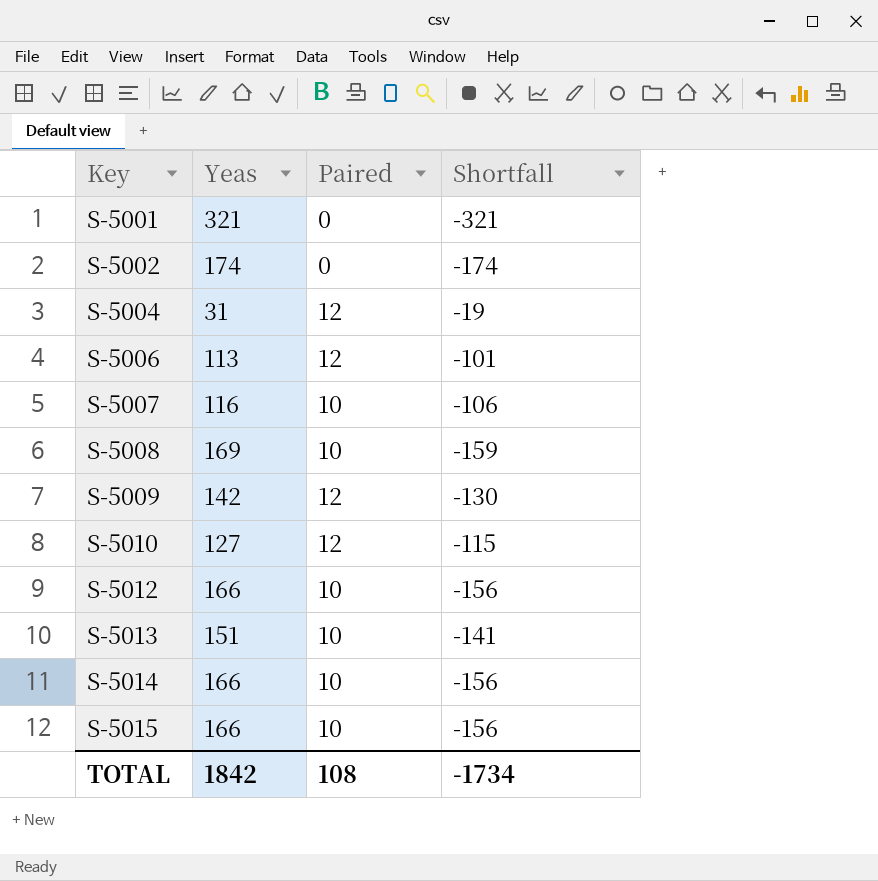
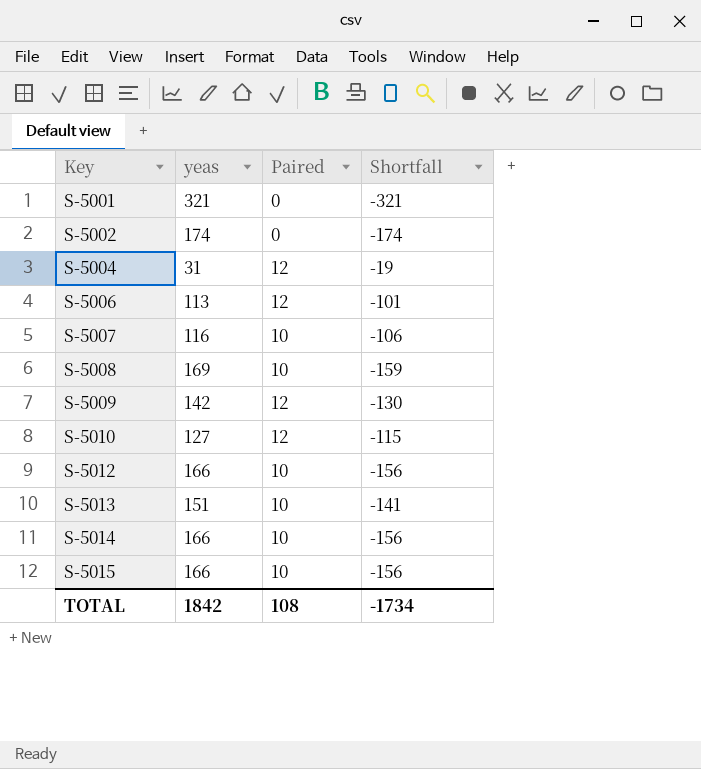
column name: Yeas -> yeas

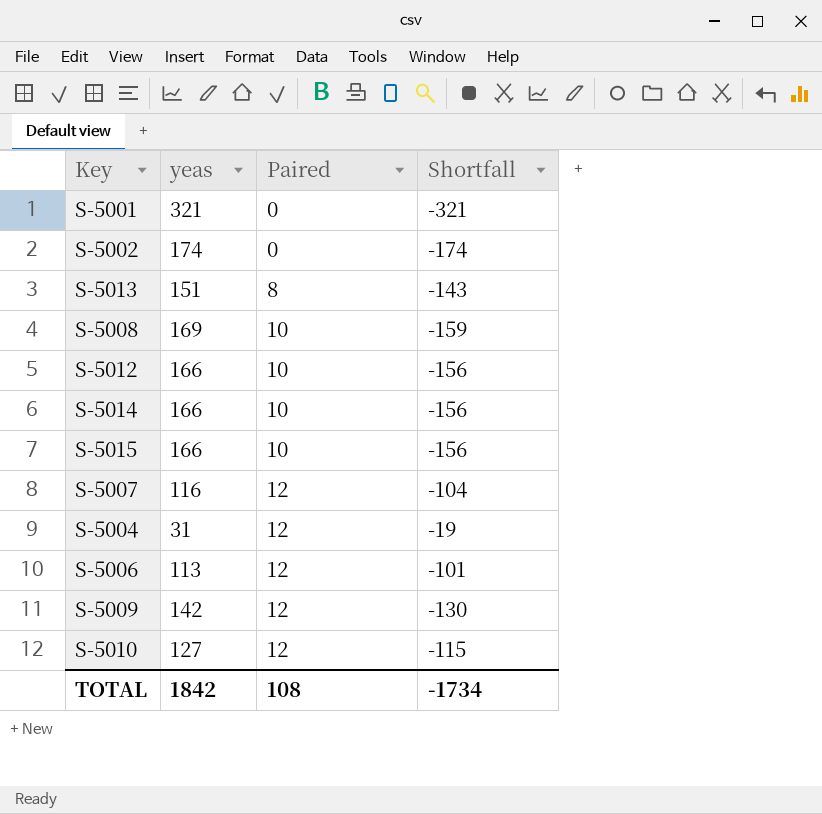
row order: Key ascending -> Paired ascending
S-5013 | Paired: 10 -> 8
S-5013 | Shortfall: -141 -> -143
S-5007 | Paired: 10 -> 12
S-5007 | Shortfall: -106 -> -104

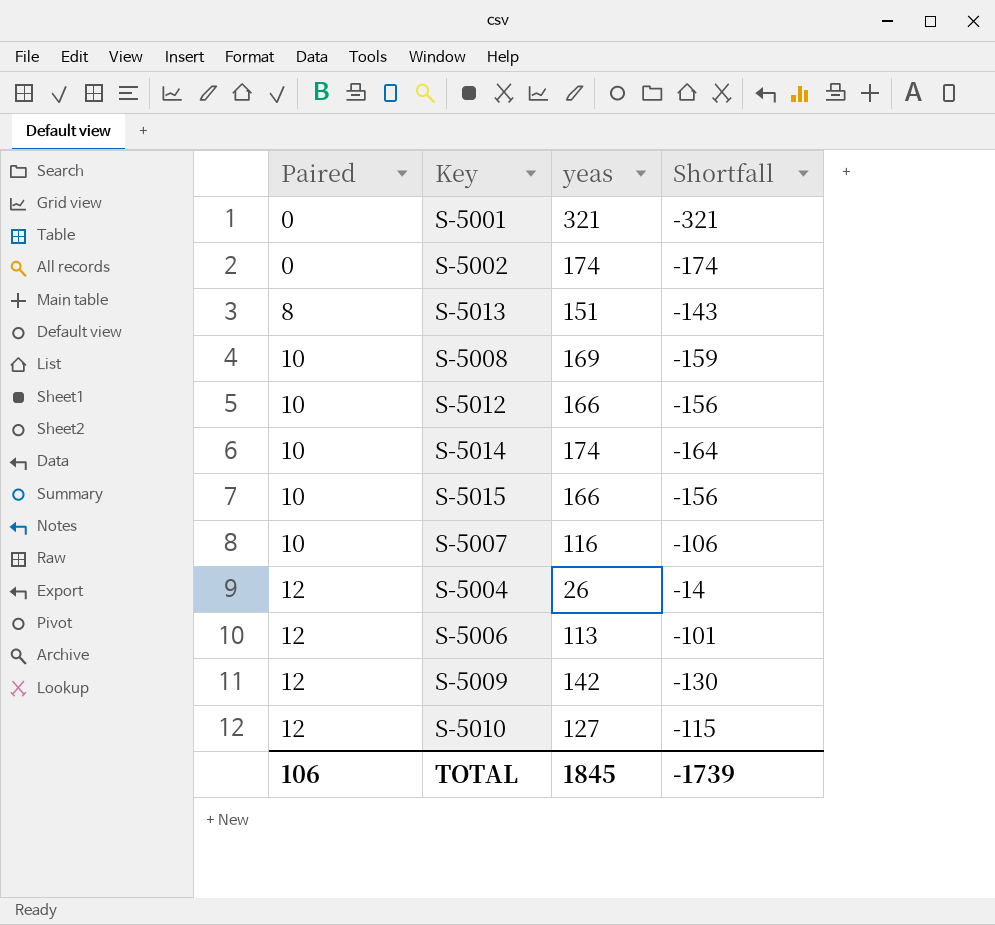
column Paired | position: 3 -> 1
S-5014 | yeas: 166 -> 174
S-5014 | Shortfall: -156 -> -164
S-5007 | Paired: 12 -> 10
S-5007 | Shortfall: -104 -> -106
S-5004 | yeas: 31 -> 26
S-5004 | Shortfall: -19 -> -14
TOTAL | Paired: 108 -> 106
TOTAL | yeas: 1842 -> 1845
TOTAL | Shortfall: -1734 -> -1739

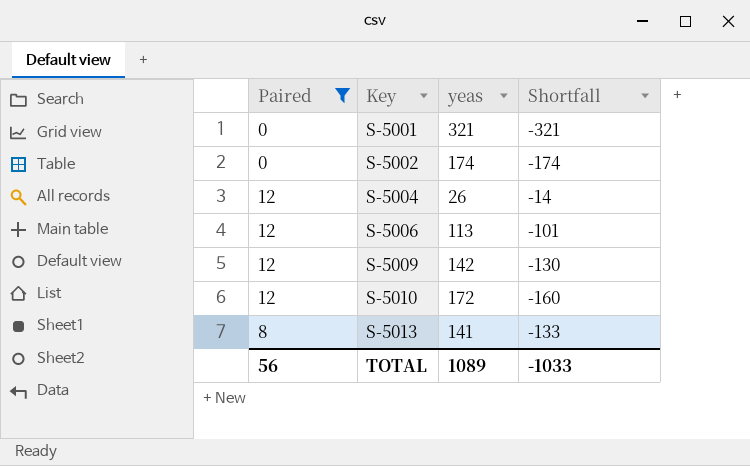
filter: none -> Paired != 10
row order: Paired ascending -> Key ascending
S-5010 | yeas: 127 -> 172
S-5010 | Shortfall: -115 -> -160
S-5013 | yeas: 151 -> 141
S-5013 | Shortfall: -143 -> -133
TOTAL | Paired: 106 -> 56
TOTAL | yeas: 1845 -> 1089
TOTAL | Shortfall: -1739 -> -1033

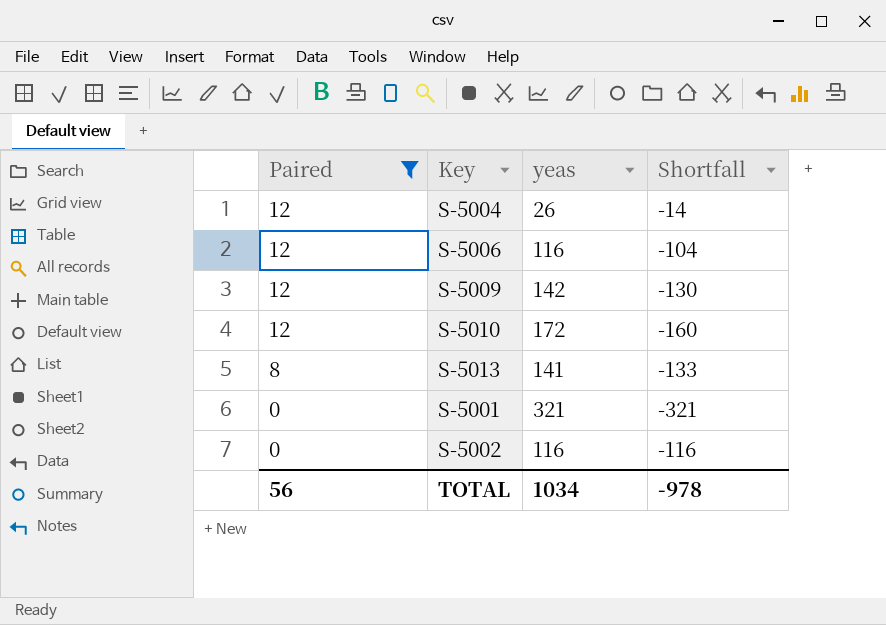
row order: Key ascending -> Paired descending
S-5006 | yeas: 113 -> 116
S-5006 | Shortfall: -101 -> -104
S-5002 | yeas: 174 -> 116
S-5002 | Shortfall: -174 -> -116
TOTAL | yeas: 1089 -> 1034
TOTAL | Shortfall: -1033 -> -978

